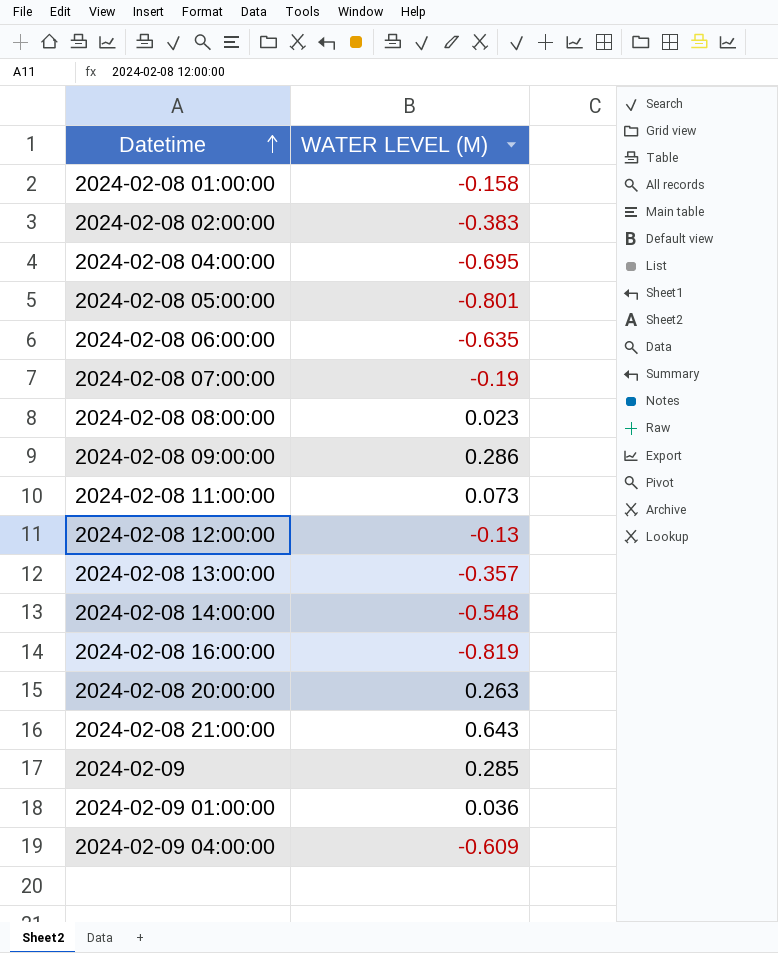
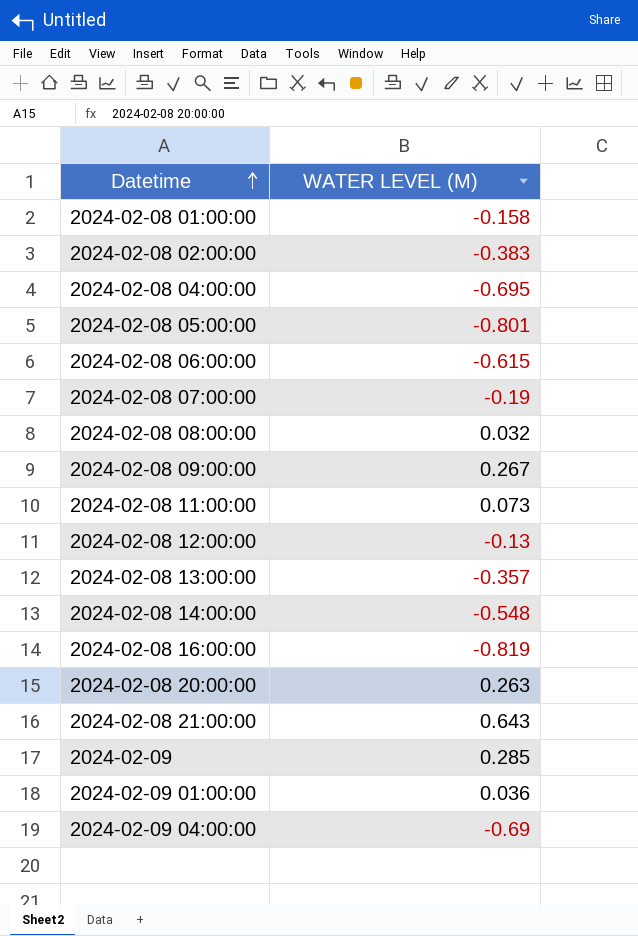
2024-02-08 06:00:00 | WATER LEVEL (M): -0.635 -> -0.615
2024-02-08 08:00:00 | WATER LEVEL (M): 0.023 -> 0.032
2024-02-08 09:00:00 | WATER LEVEL (M): 0.286 -> 0.267
2024-02-09 04:00:00 | WATER LEVEL (M): -0.609 -> -0.69

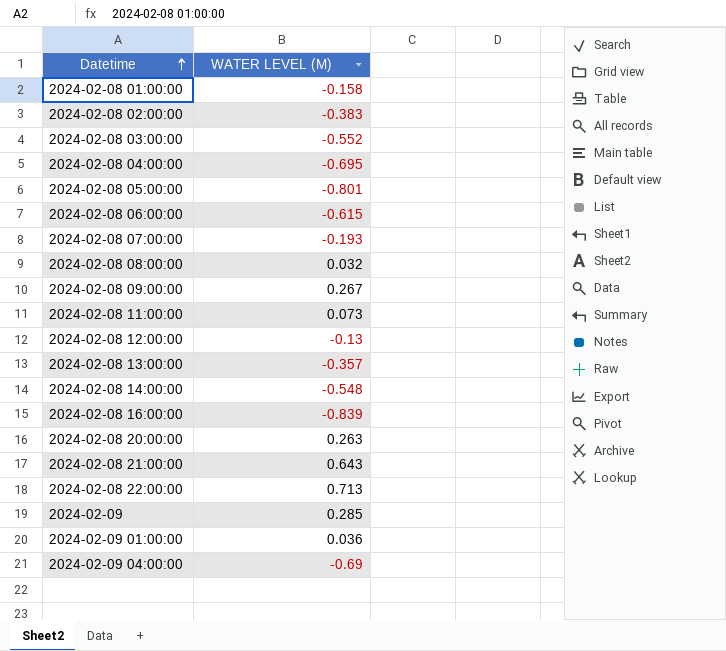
row 2024-02-08 03:00:00: none -> -0.552
2024-02-08 07:00:00 | WATER LEVEL (M): -0.19 -> -0.193
2024-02-08 16:00:00 | WATER LEVEL (M): -0.819 -> -0.839
row 2024-02-08 22:00:00: none -> 0.713

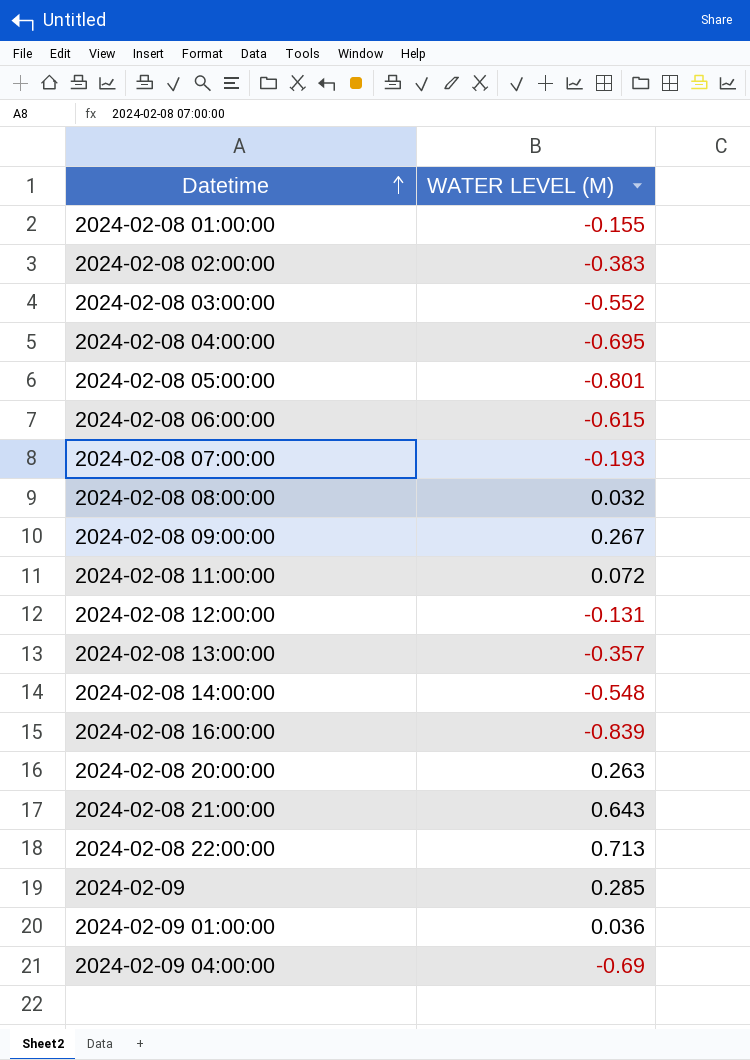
2024-02-08 01:00:00 | WATER LEVEL (M): -0.158 -> -0.155
2024-02-08 11:00:00 | WATER LEVEL (M): 0.073 -> 0.072
2024-02-08 12:00:00 | WATER LEVEL (M): -0.13 -> -0.131

